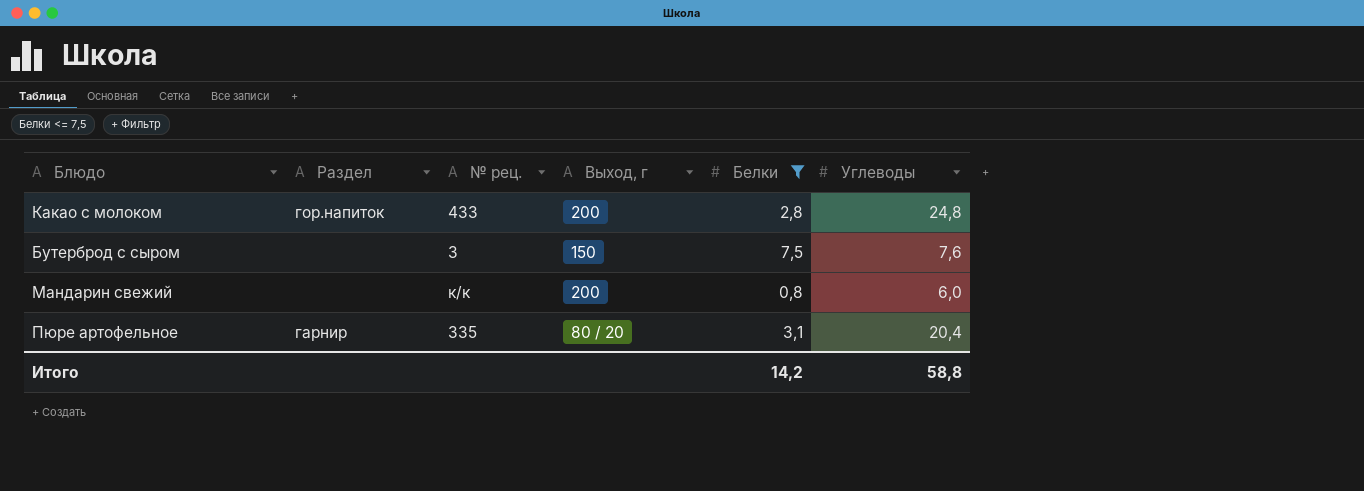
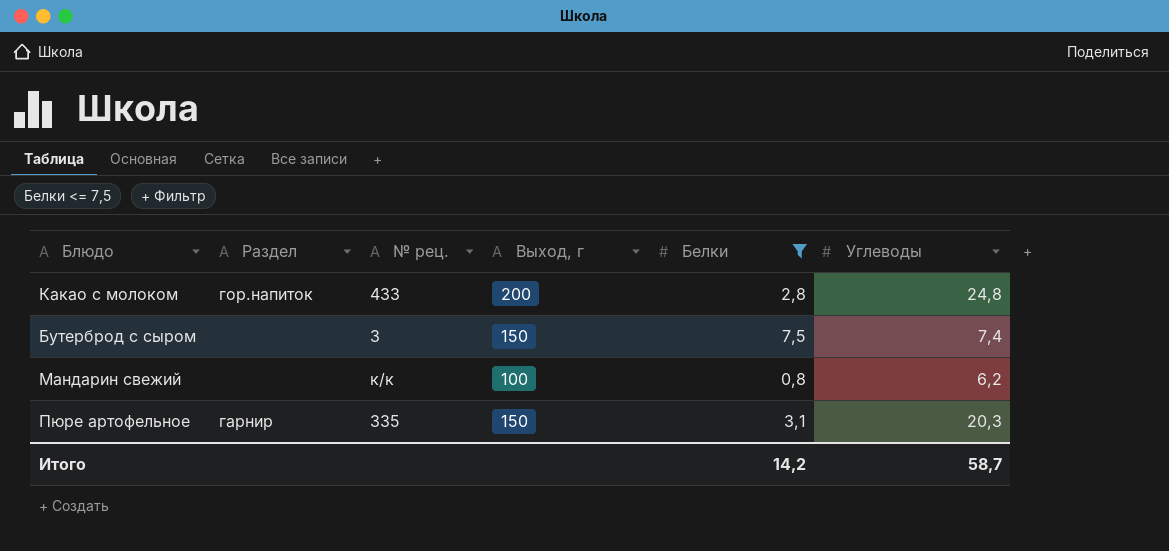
Бутерброд с сыром | Углеводы: 7,6 -> 7,4
Мандарин свежий | Выход, г: 200 -> 100
Мандарин свежий | Углеводы: 6,0 -> 6,2
Пюре артофельное | Выход, г: 80 / 20 -> 150
Пюре артофельное | Углеводы: 20,4 -> 20,3
Итого | Углеводы: 58,8 -> 58,7

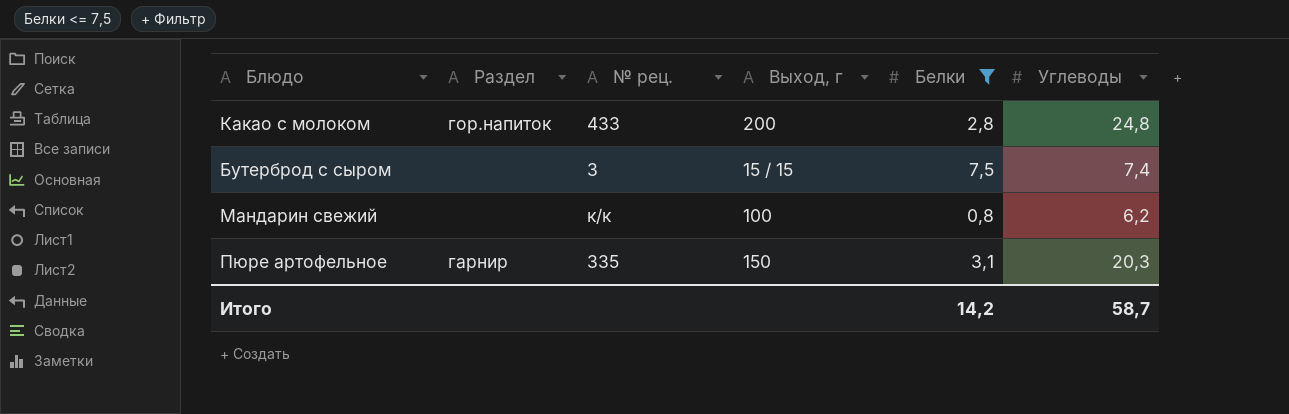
Бутерброд с сыром | Выход, г: 150 -> 15 / 15

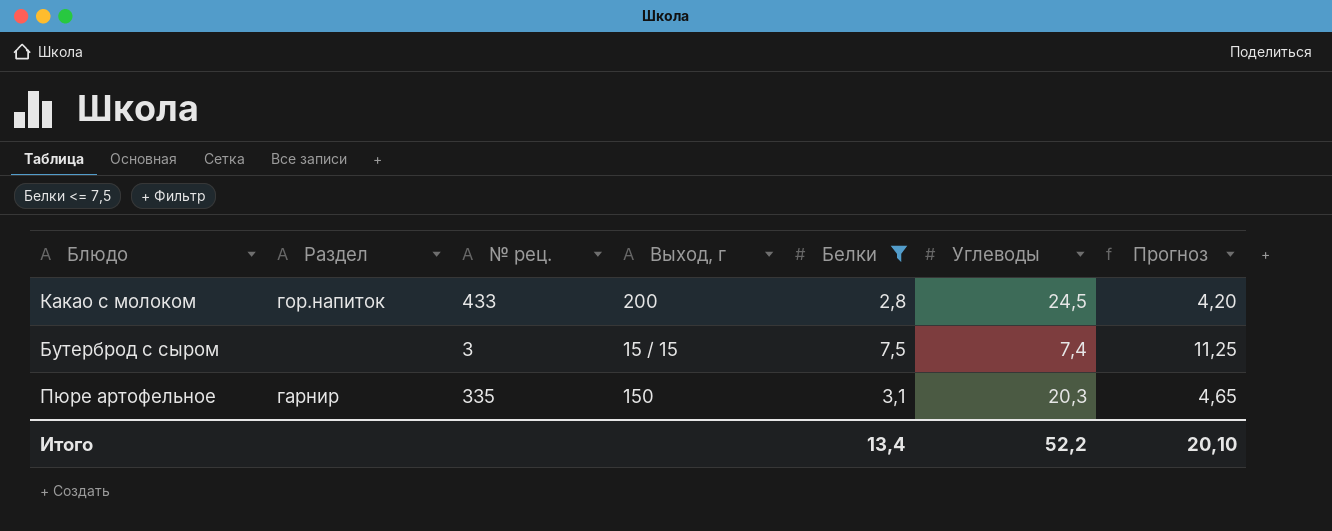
column Прогноз | formula: none -> [Белки] * 1,5
row Мандарин свежий: none | к/к | 100 | 0,8 | 6,2 -> none
Какао с молоком | Углеводы: 24,8 -> 24,5
Итого | Белки: 14,2 -> 13,4
Итого | Углеводы: 58,7 -> 52,2

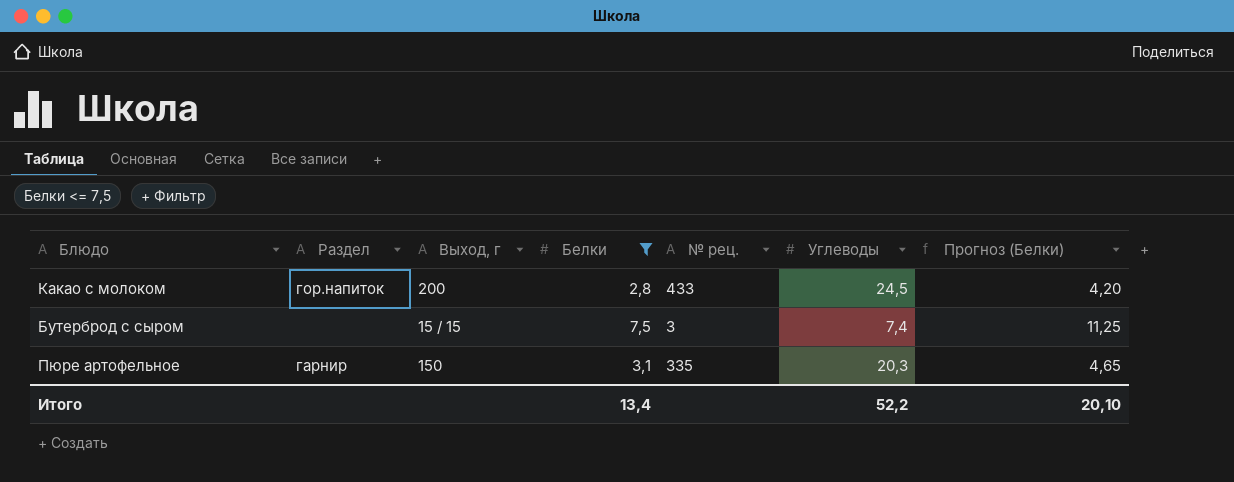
column № рец. | position: 3 -> 5
column name: Прогноз -> Прогноз (Белки)

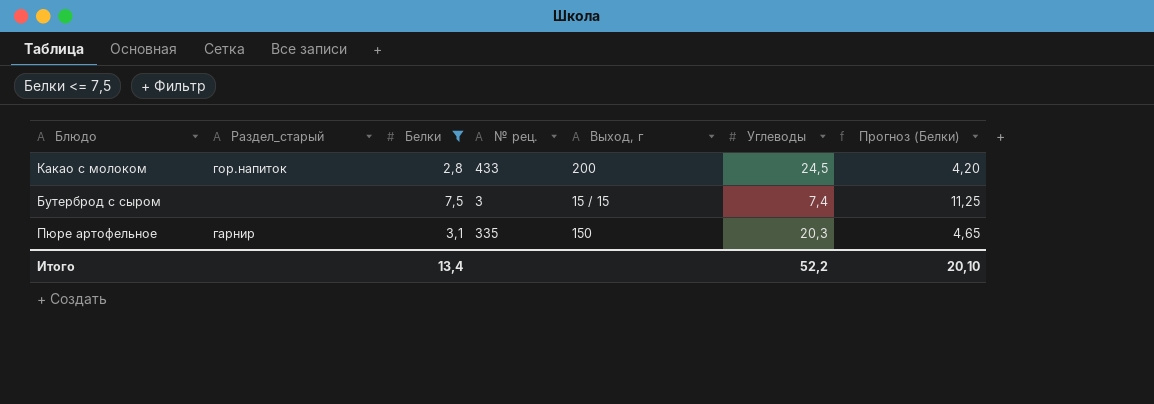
column name: Раздел -> Раздел_старый
column Выход, г | position: 3 -> 5

